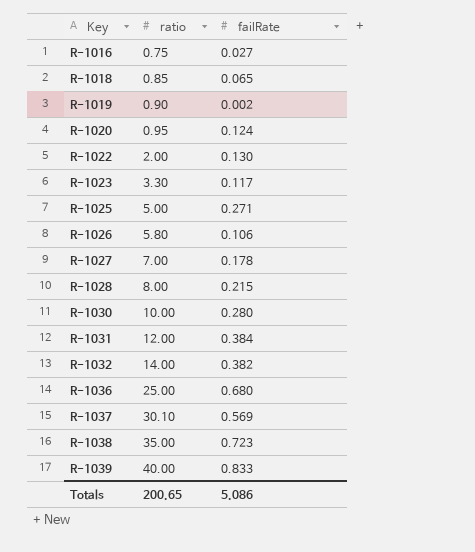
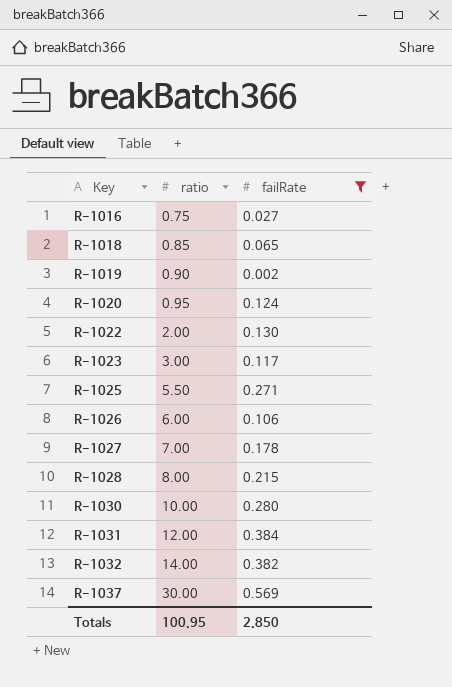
filter: none -> failRate <= 0.569
R-1023 | ratio: 3.30 -> 3.00
R-1025 | ratio: 5.00 -> 5.50
R-1026 | ratio: 5.80 -> 6.00
R-1037 | ratio: 30.10 -> 30.00
Totals | ratio: 200.65 -> 100.95
Totals | failRate: 5.086 -> 2.850

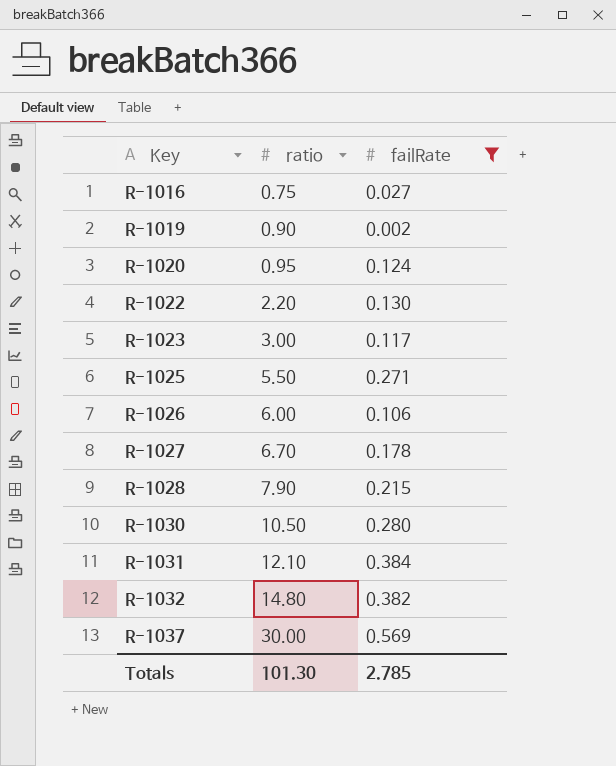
row R-1018: 0.85 | 0.065 -> none
R-1022 | ratio: 2.00 -> 2.20
R-1027 | ratio: 7.00 -> 6.70
R-1028 | ratio: 8.00 -> 7.90
R-1030 | ratio: 10.00 -> 10.50
R-1031 | ratio: 12.00 -> 12.10
R-1032 | ratio: 14.00 -> 14.80
Totals | ratio: 100.95 -> 101.30
Totals | failRate: 2.850 -> 2.785

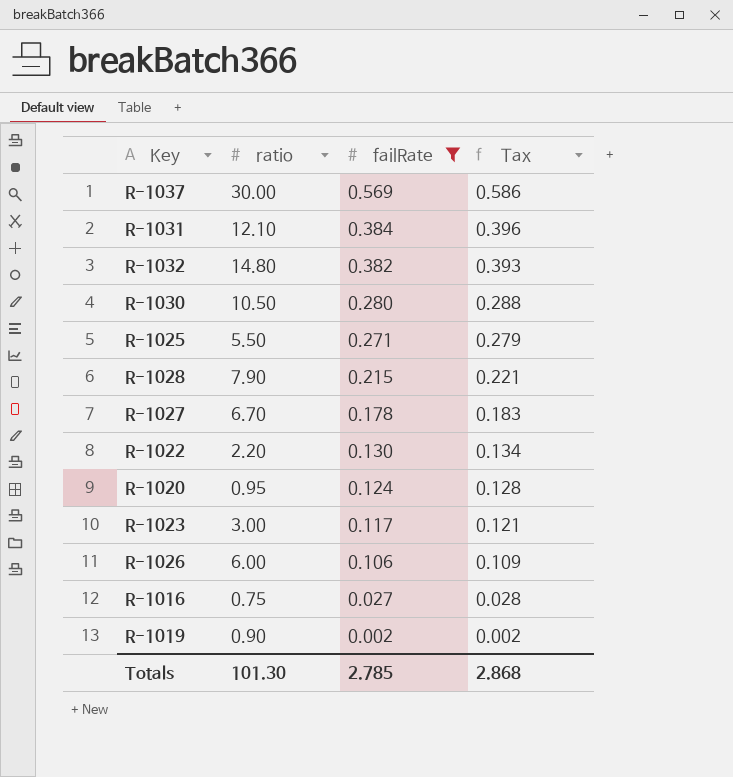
row order: Key ascending -> failRate descending
column Tax | formula: none -> [failRate] * 1.03

